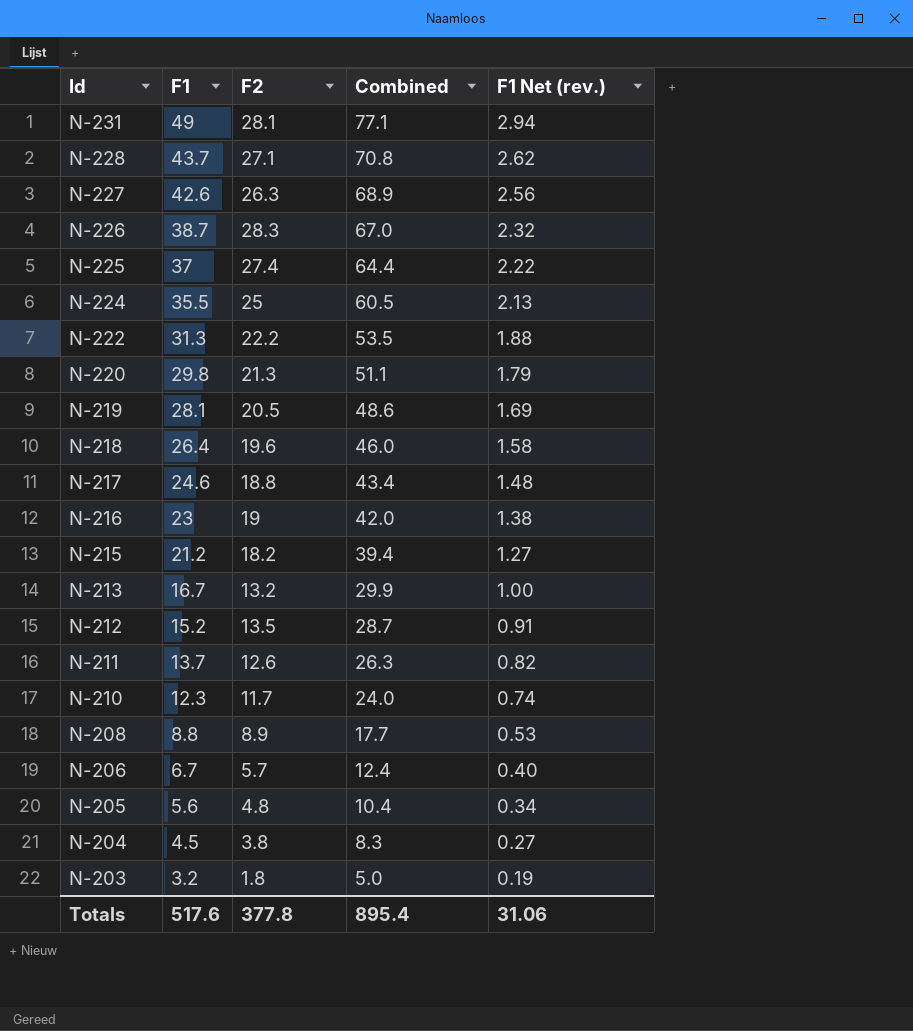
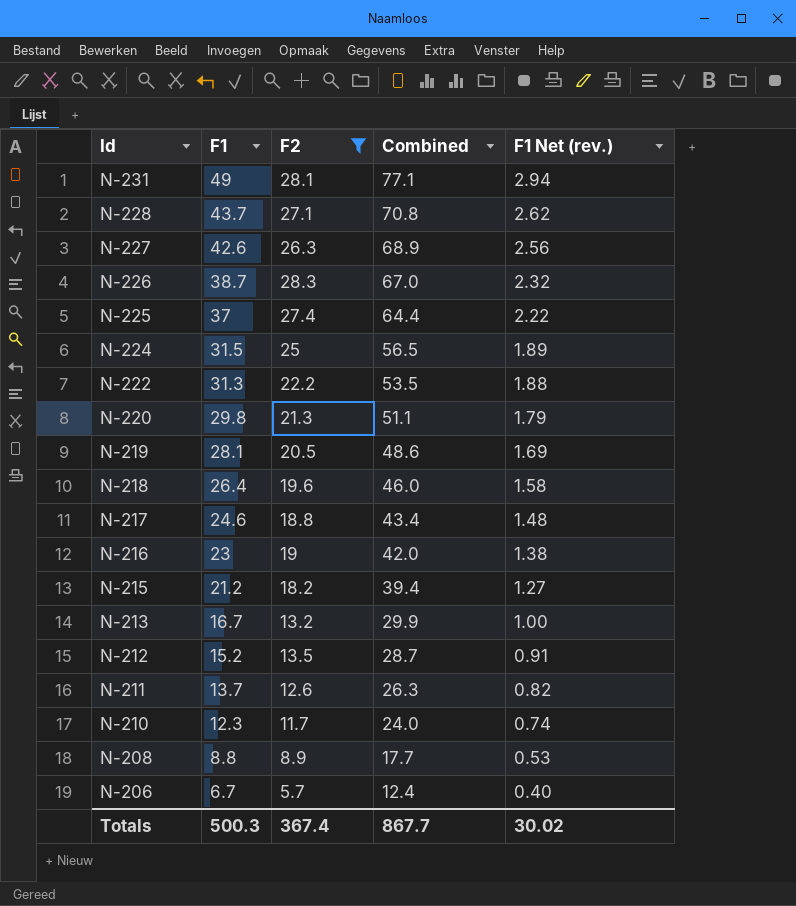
filter: none -> F2 >= 5.7
N-224 | F1: 35.5 -> 31.5
N-224 | Combined: 60.5 -> 56.5
N-224 | F1 Net (rev.): 2.13 -> 1.89
Totals | F1: 517.6 -> 500.3
Totals | F2: 377.8 -> 367.4
Totals | Combined: 895.4 -> 867.7
Totals | F1 Net (rev.): 31.06 -> 30.02

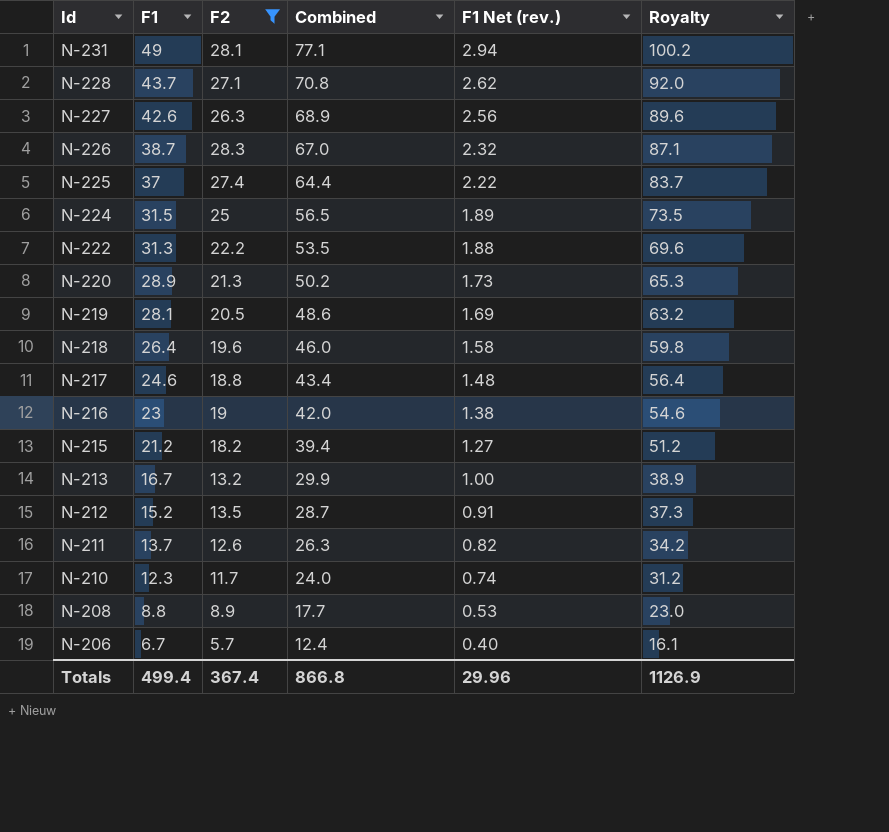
column Royalty | formula: none -> [Combined] * 1.3
N-220 | F1: 29.8 -> 28.9
N-220 | Combined: 51.1 -> 50.2
N-220 | F1 Net (rev.): 1.79 -> 1.73
Totals | F1: 500.3 -> 499.4
Totals | Combined: 867.7 -> 866.8
Totals | F1 Net (rev.): 30.02 -> 29.96

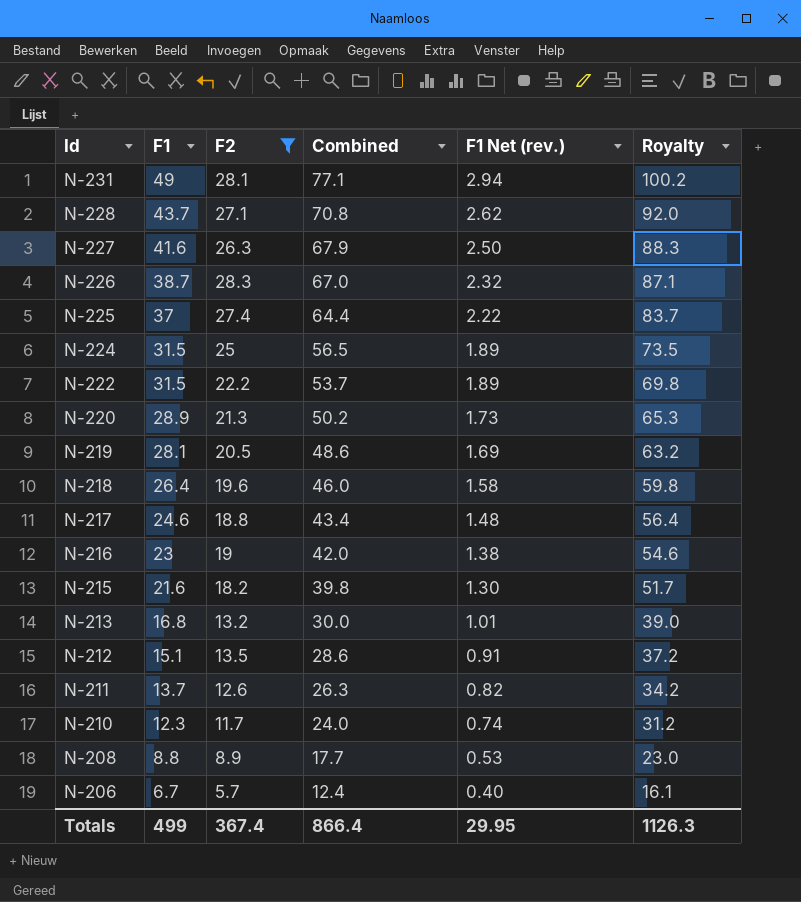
N-227 | F1: 42.6 -> 41.6
N-227 | Combined: 68.9 -> 67.9
N-227 | F1 Net (rev.): 2.56 -> 2.50
N-227 | Royalty: 89.6 -> 88.3
N-222 | F1: 31.3 -> 31.5
N-222 | Combined: 53.5 -> 53.7
N-222 | F1 Net (rev.): 1.88 -> 1.89
N-222 | Royalty: 69.6 -> 69.8
N-215 | F1: 21.2 -> 21.6
N-215 | Combined: 39.4 -> 39.8
N-215 | F1 Net (rev.): 1.27 -> 1.30
N-215 | Royalty: 51.2 -> 51.7
N-213 | F1: 16.7 -> 16.8
N-213 | Combined: 29.9 -> 30.0
N-213 | F1 Net (rev.): 1.00 -> 1.01
N-213 | Royalty: 38.9 -> 39.0
N-212 | F1: 15.2 -> 15.1
N-212 | Combined: 28.7 -> 28.6
N-212 | Royalty: 37.3 -> 37.2
Totals | F1: 499.4 -> 499
Totals | Combined: 866.8 -> 866.4
Totals | F1 Net (rev.): 29.96 -> 29.95
Totals | Royalty: 1126.9 -> 1126.3

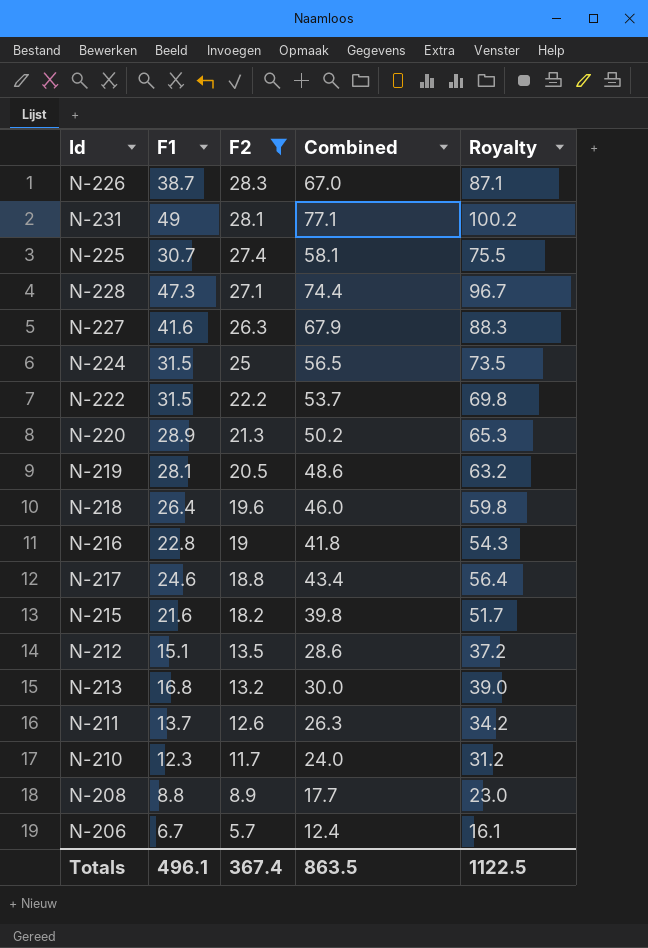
row order: Id descending -> F2 descending
column F1 Net (rev.) | formula: [F1] * 0.06 -> none
N-225 | F1: 37 -> 30.7
N-225 | Combined: 64.4 -> 58.1
N-225 | Royalty: 83.7 -> 75.5
N-228 | F1: 43.7 -> 47.3
N-228 | Combined: 70.8 -> 74.4
N-228 | Royalty: 92.0 -> 96.7
N-216 | F1: 23 -> 22.8
N-216 | Combined: 42.0 -> 41.8
N-216 | Royalty: 54.6 -> 54.3
Totals | F1: 499 -> 496.1
Totals | Combined: 866.4 -> 863.5
Totals | Royalty: 1126.3 -> 1122.5

